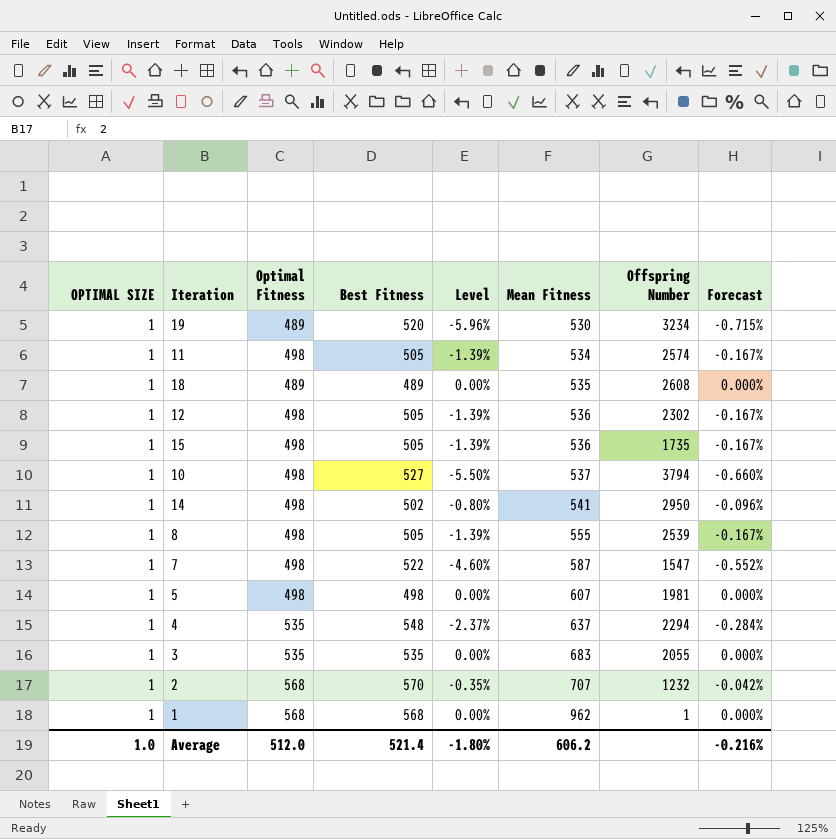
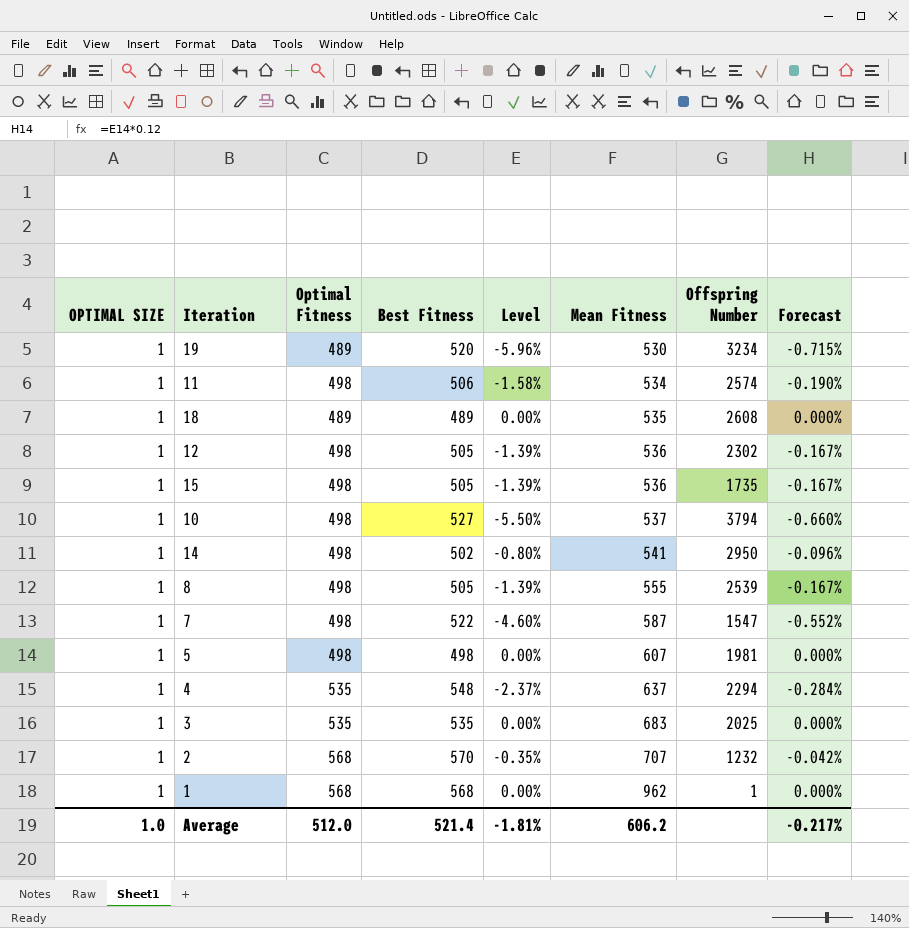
11 | Best Fitness: 505 -> 506
11 | Level: -1.39% -> -1.58%
11 | Forecast: -0.167% -> -0.190%
3 | Offspring Number: 2055 -> 2025
Average | Level: -1.80% -> -1.81%
Average | Forecast: -0.216% -> -0.217%

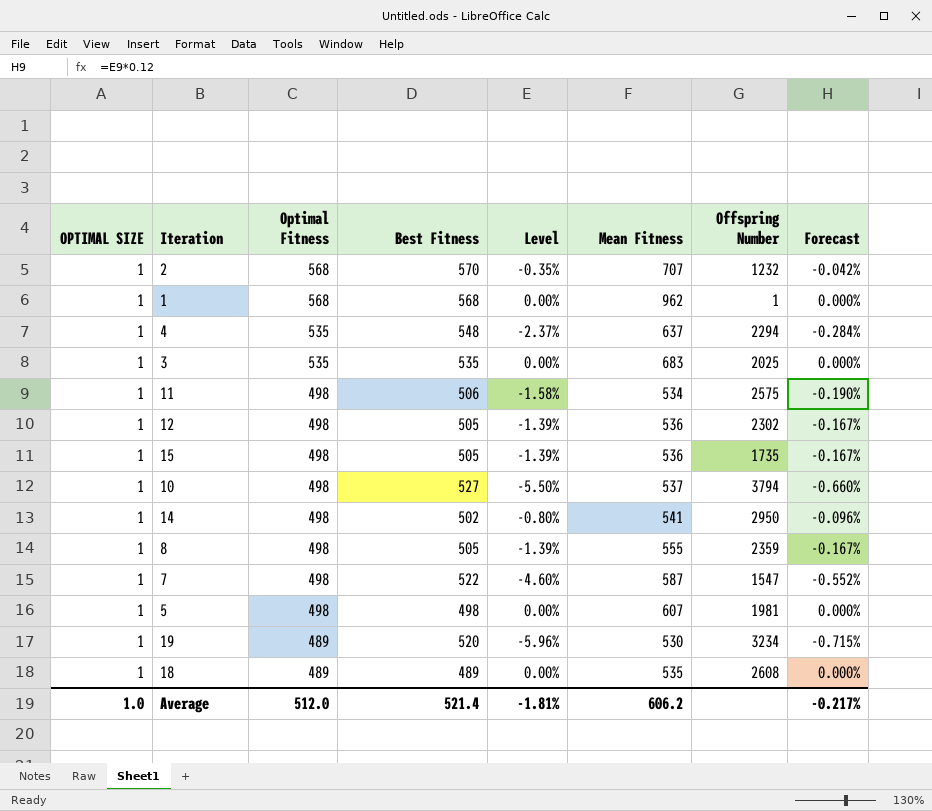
row order: Mean Fitness ascending -> Optimal Fitness descending
11 | Offspring Number: 2574 -> 2575
8 | Offspring Number: 2539 -> 2359

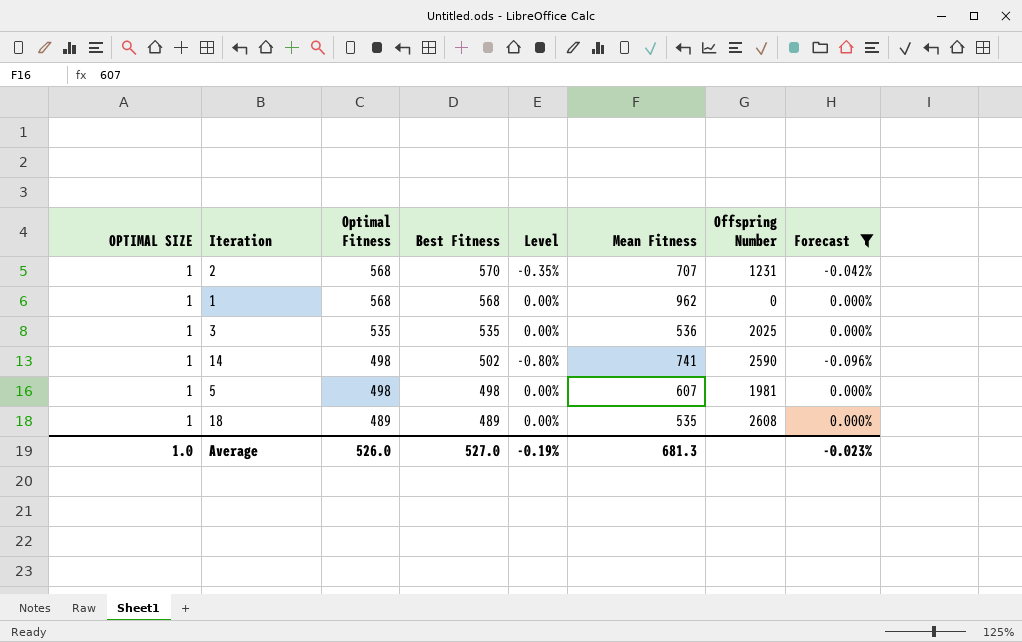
filter: none -> Forecast >= -0.096%
2 | Offspring Number: 1232 -> 1231
1 | Offspring Number: 1 -> 0
3 | Mean Fitness: 683 -> 536
14 | Mean Fitness: 541 -> 741
14 | Offspring Number: 2950 -> 2590
Average | Optimal Fitness: 512.0 -> 526.0
Average | Best Fitness: 521.4 -> 527.0
Average | Level: -1.81% -> -0.19%
Average | Mean Fitness: 606.2 -> 681.3
Average | Forecast: -0.217% -> -0.023%

